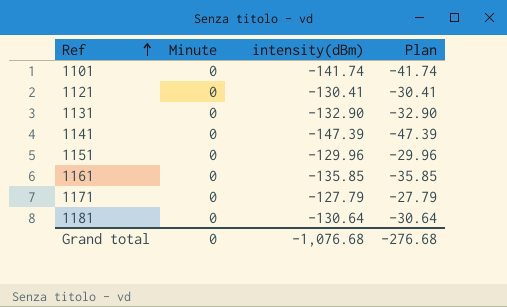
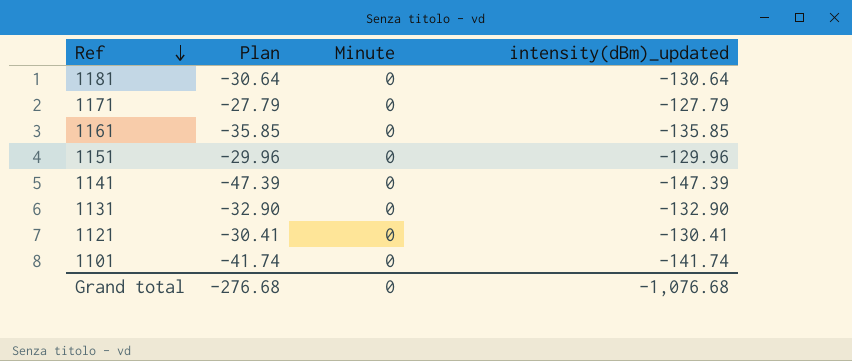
row order: Ref ascending -> Ref descending
column Plan | position: 4 -> 2
column name: intensity(dBm) -> intensity(dBm)_updated

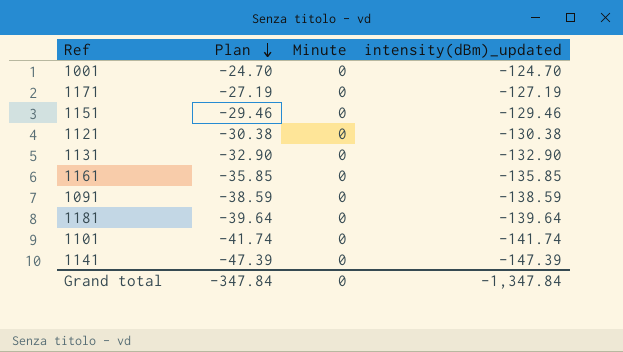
row order: Ref descending -> Plan descending
row 1001: none -> -24.70 | 0 | -124.70
1171 | Plan: -27.79 -> -27.19
1171 | intensity(dBm)_updated: -127.79 -> -127.19
1151 | Plan: -29.96 -> -29.46
1151 | intensity(dBm)_updated: -129.96 -> -129.46
1121 | Plan: -30.41 -> -30.38
1121 | intensity(dBm)_updated: -130.41 -> -130.38
row 1091: none -> -38.59 | 0 | -138.59
1181 | Plan: -30.64 -> -39.64
1181 | intensity(dBm)_updated: -130.64 -> -139.64
Grand total | Plan: -276.68 -> -347.84
Grand total | intensity(dBm)_updated: -1,076.68 -> -1,347.84

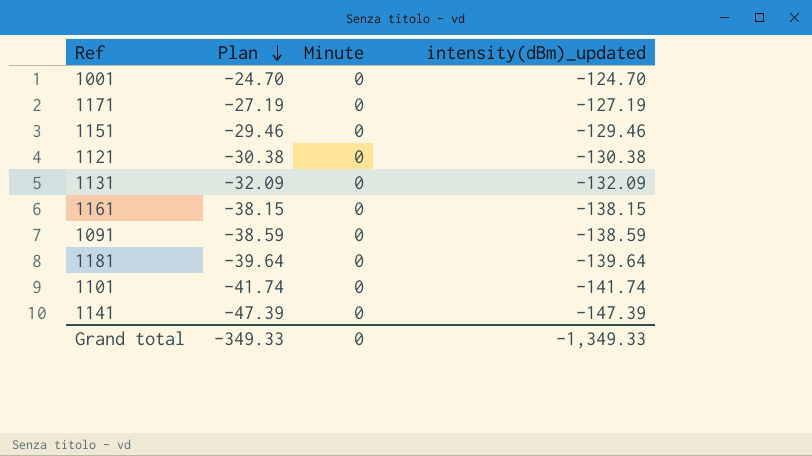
1131 | Plan: -32.90 -> -32.09
1131 | intensity(dBm)_updated: -132.90 -> -132.09
1161 | Plan: -35.85 -> -38.15
1161 | intensity(dBm)_updated: -135.85 -> -138.15
Grand total | Plan: -347.84 -> -349.33
Grand total | intensity(dBm)_updated: -1,347.84 -> -1,349.33

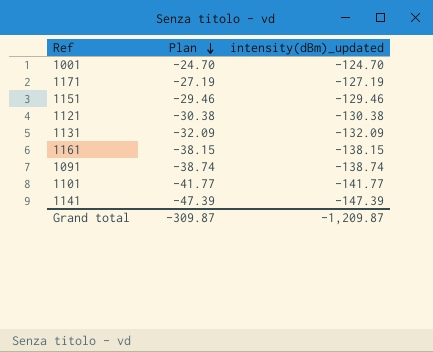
column Minute | position: 3 -> none
row 1181: -39.64 | 0 | -139.64 -> none
1091 | Plan: -38.59 -> -38.74
1091 | intensity(dBm)_updated: -138.59 -> -138.74
1101 | Plan: -41.74 -> -41.77
1101 | intensity(dBm)_updated: -141.74 -> -141.77
Grand total | Plan: -349.33 -> -309.87
Grand total | intensity(dBm)_updated: -1,349.33 -> -1,209.87

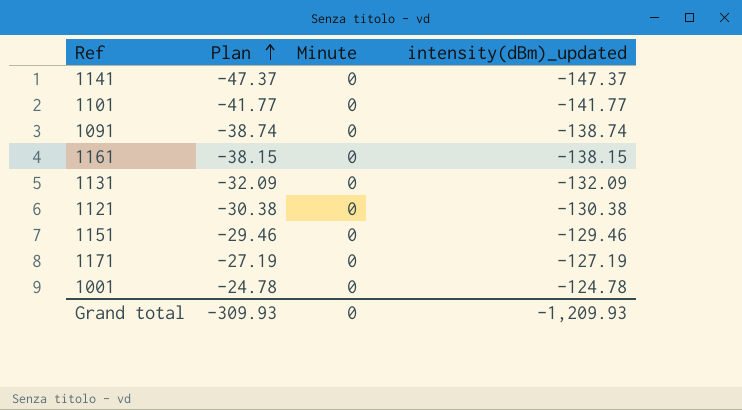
row order: Plan descending -> Plan ascending
column Minute | position: none -> 3
1141 | Plan: -47.39 -> -47.37
1141 | intensity(dBm)_updated: -147.39 -> -147.37
1001 | Plan: -24.70 -> -24.78
1001 | intensity(dBm)_updated: -124.70 -> -124.78
Grand total | Plan: -309.87 -> -309.93
Grand total | intensity(dBm)_updated: -1,209.87 -> -1,209.93

